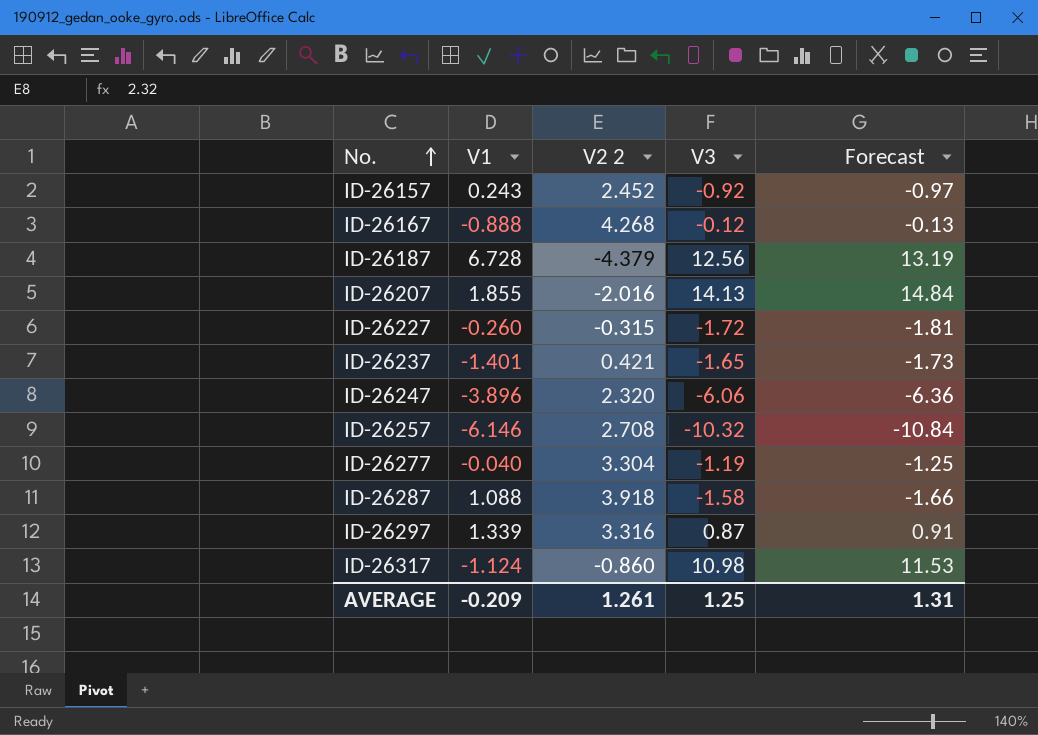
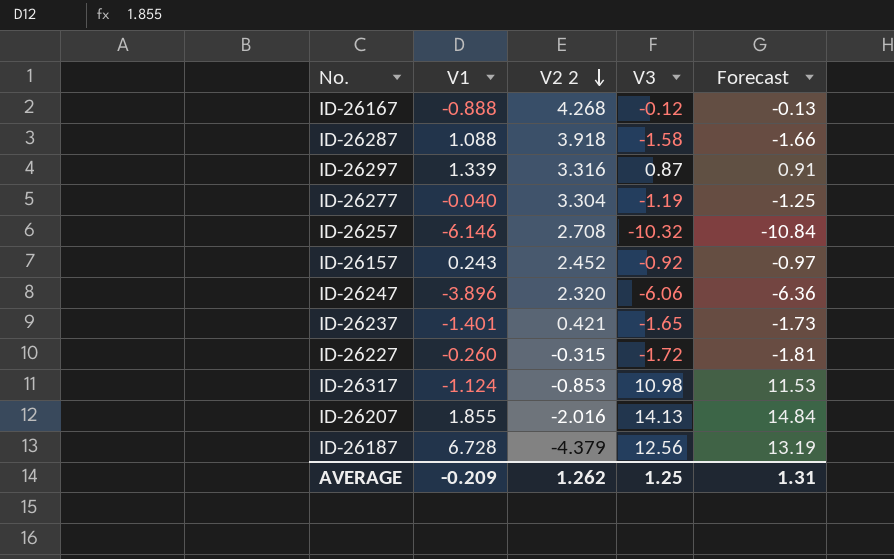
row order: No. ascending -> V2 2 descending
ID-26317 | V2 2: -0.860 -> -0.853
AVERAGE | V2 2: 1.261 -> 1.262

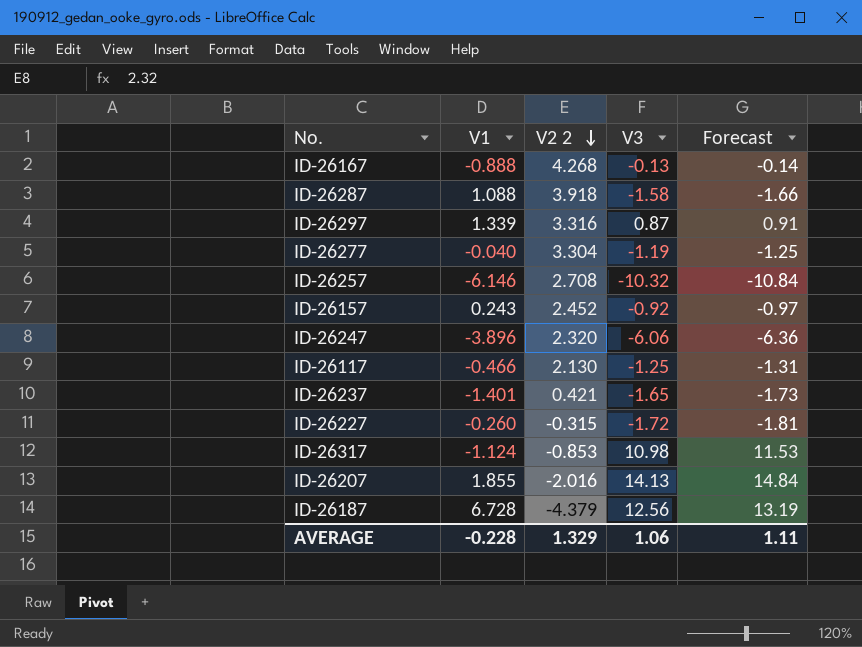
ID-26167 | V3: -0.12 -> -0.13
ID-26167 | Forecast: -0.13 -> -0.14
row ID-26117: none -> -0.466 | 2.130 | -1.25 | -1.31
AVERAGE | V1: -0.209 -> -0.228
AVERAGE | V2 2: 1.262 -> 1.329
AVERAGE | V3: 1.25 -> 1.06
AVERAGE | Forecast: 1.31 -> 1.11

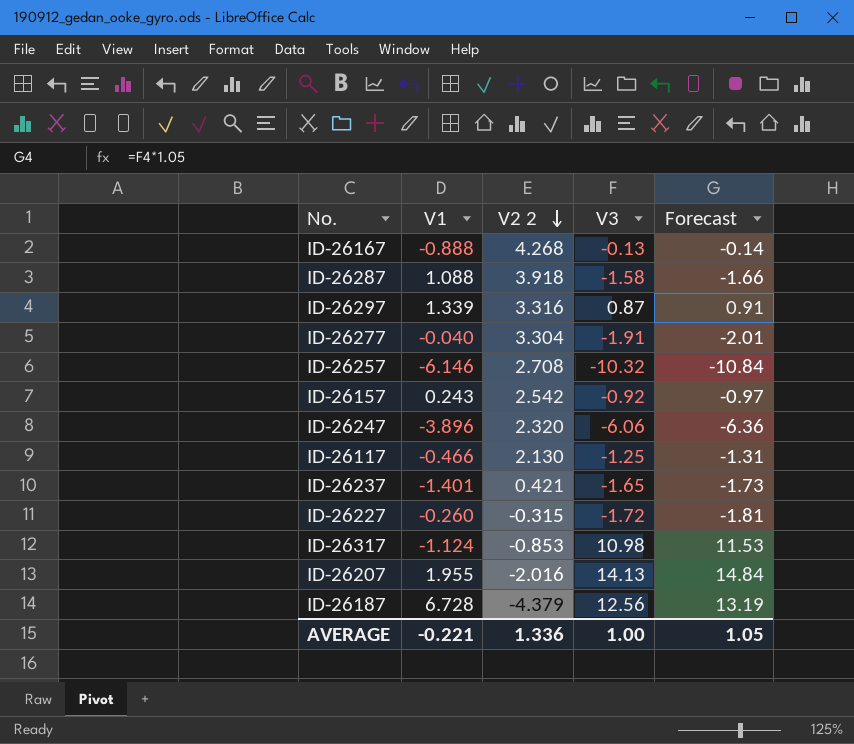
ID-26277 | V3: -1.19 -> -1.91
ID-26277 | Forecast: -1.25 -> -2.01
ID-26157 | V2 2: 2.452 -> 2.542
ID-26207 | V1: 1.855 -> 1.955
AVERAGE | V1: -0.228 -> -0.221
AVERAGE | V2 2: 1.329 -> 1.336
AVERAGE | V3: 1.06 -> 1.00
AVERAGE | Forecast: 1.11 -> 1.05

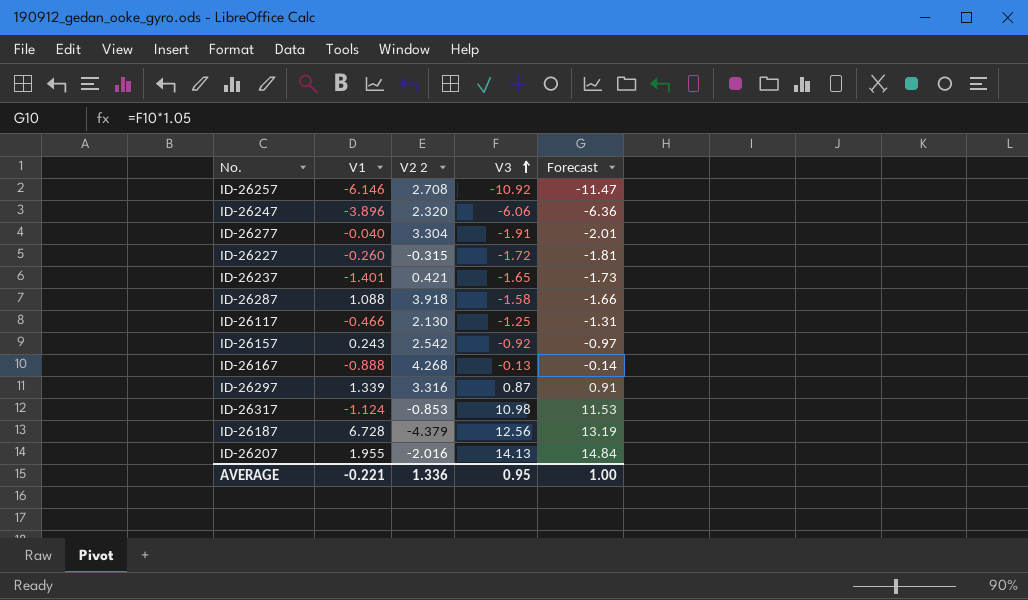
row order: V2 2 descending -> V3 ascending
ID-26257 | V3: -10.32 -> -10.92
ID-26257 | Forecast: -10.84 -> -11.47
AVERAGE | V3: 1.00 -> 0.95
AVERAGE | Forecast: 1.05 -> 1.00

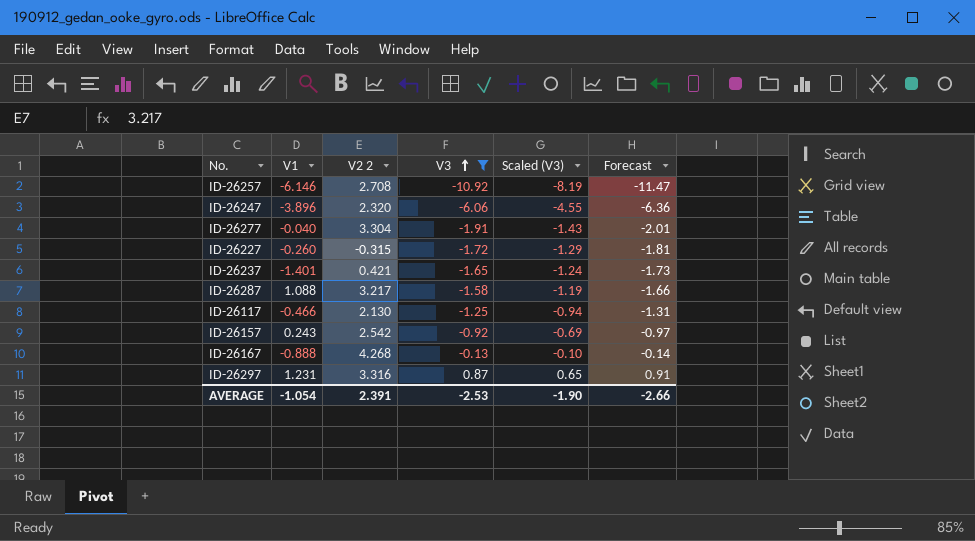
filter: none -> V3 <= 0.87
column Scaled (V3) | formula: none -> [V3] * 0.75
ID-26287 | V2 2: 3.918 -> 3.217
ID-26297 | V1: 1.339 -> 1.231
AVERAGE | V1: -0.221 -> -1.054
AVERAGE | V2 2: 1.336 -> 2.391
AVERAGE | V3: 0.95 -> -2.53
AVERAGE | Forecast: 1.00 -> -2.66

